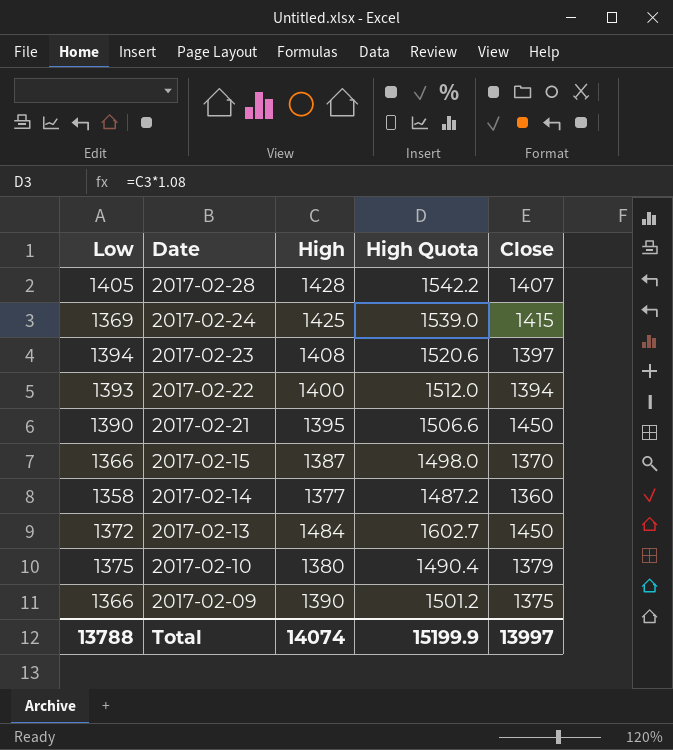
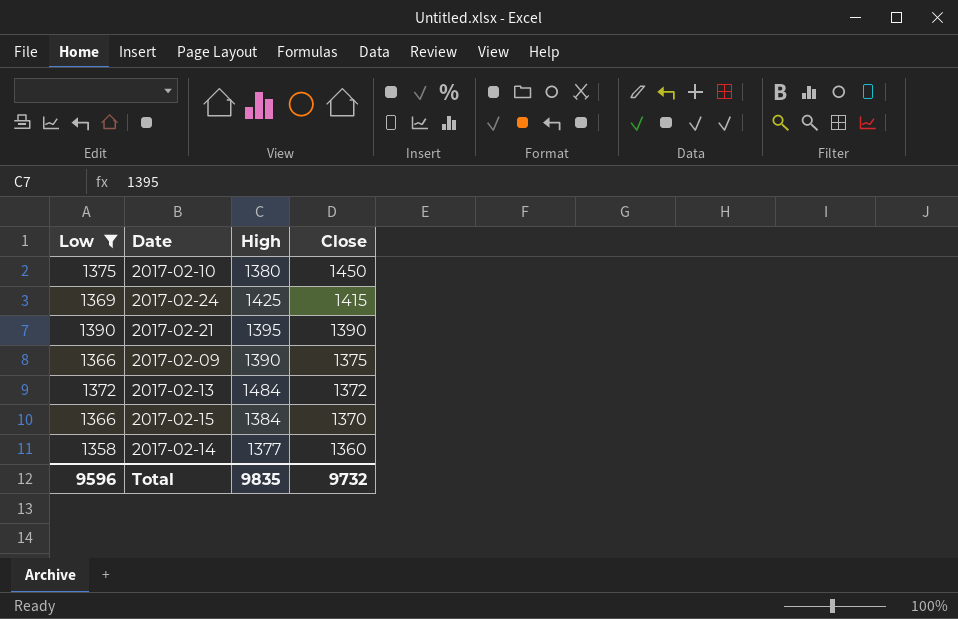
filter: none -> Low <= 1390
row order: Date descending -> Close descending
column High Quota | formula: [High] * 1.08 -> none
2017-02-10 | Close: 1379 -> 1450
2017-02-21 | Close: 1450 -> 1390
2017-02-13 | Close: 1450 -> 1372
2017-02-15 | High: 1387 -> 1384
Total | Low: 13788 -> 9596
Total | High: 14074 -> 9835
Total | Close: 13997 -> 9732

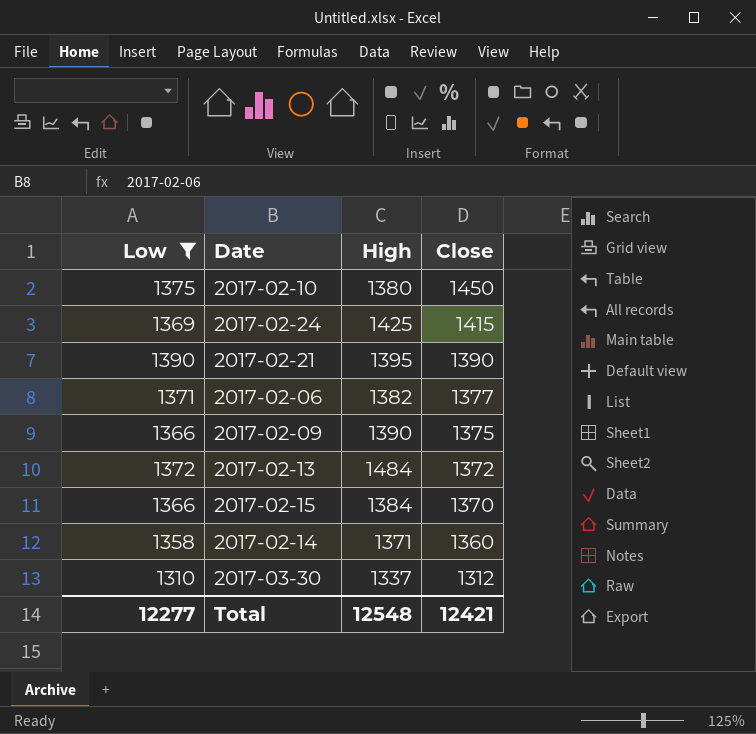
row 2017-02-06: none -> 1371 | 1382 | 1377
2017-02-14 | High: 1377 -> 1371
row 2017-03-30: none -> 1310 | 1337 | 1312
Total | Low: 9596 -> 12277
Total | High: 9835 -> 12548
Total | Close: 9732 -> 12421

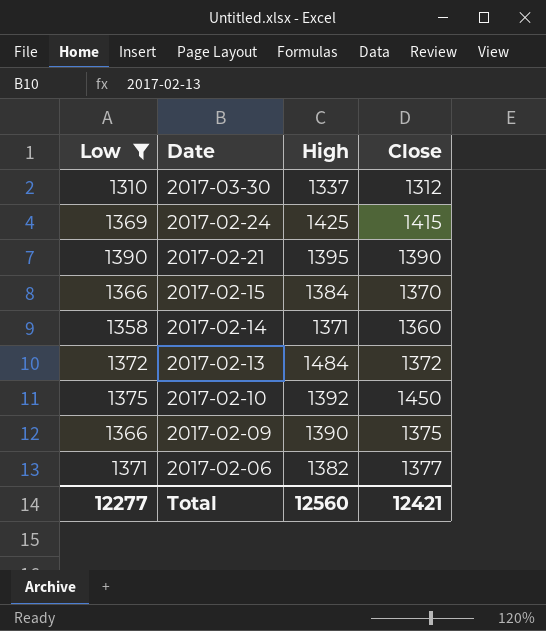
row order: Close descending -> Date descending
2017-02-10 | High: 1380 -> 1392
Total | High: 12548 -> 12560

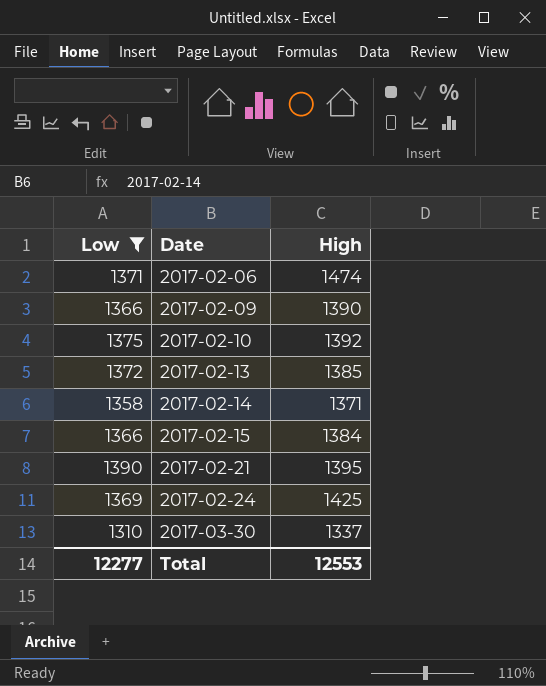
row order: Date descending -> Date ascending
column Close | position: 4 -> none
2017-02-06 | High: 1382 -> 1474
2017-02-13 | High: 1484 -> 1385
Total | High: 12560 -> 12553

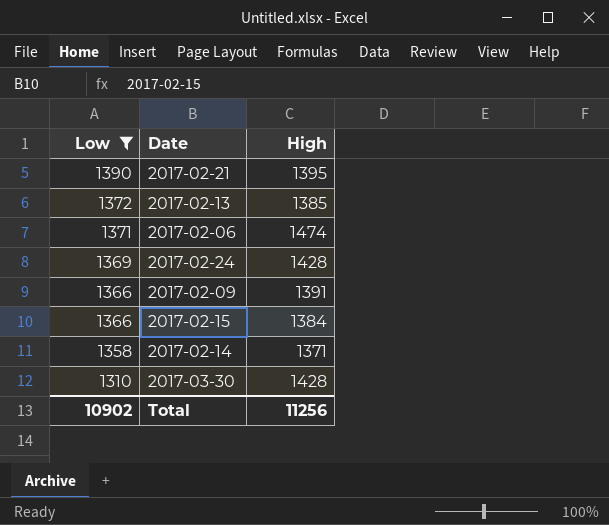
row order: Date ascending -> Low descending
row 2017-02-10: 1375 | 1392 -> none
2017-02-24 | High: 1425 -> 1428
2017-02-09 | High: 1390 -> 1391
2017-03-30 | High: 1337 -> 1428
Total | Low: 12277 -> 10902
Total | High: 12553 -> 11256

